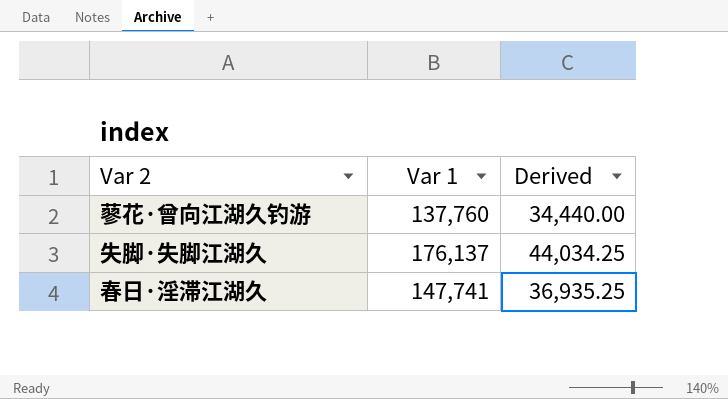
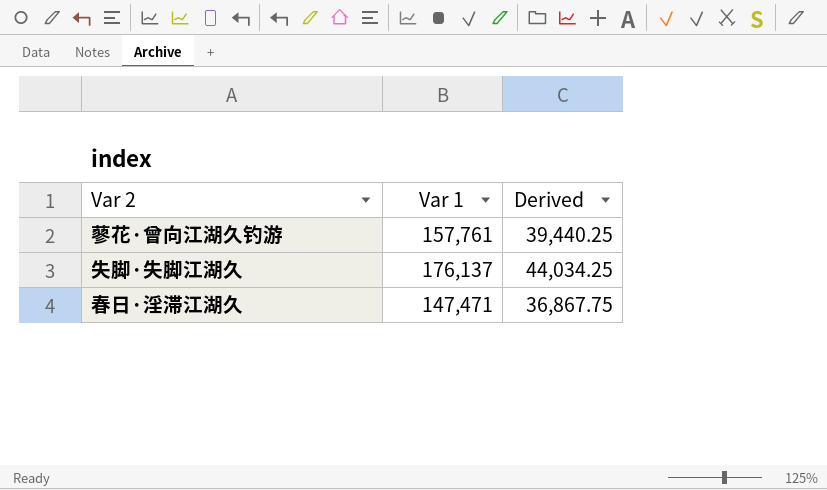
蓼花·曾向江湖久钓游 | Var 1: 137,760 -> 157,761
蓼花·曾向江湖久钓游 | Derived: 34,440.00 -> 39,440.25
春日·淫滞江湖久 | Var 1: 147,741 -> 147,471
春日·淫滞江湖久 | Derived: 36,935.25 -> 36,867.75

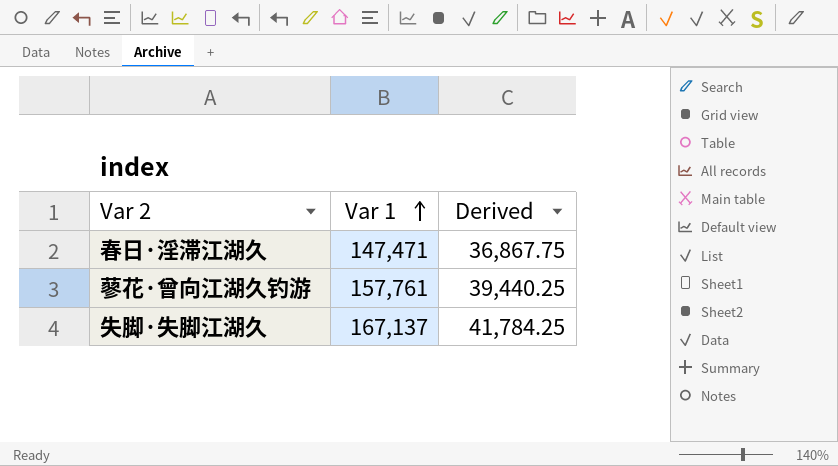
row order: none -> Var 1 ascending
失脚·失脚江湖久 | Var 1: 176,137 -> 167,137
失脚·失脚江湖久 | Derived: 44,034.25 -> 41,784.25

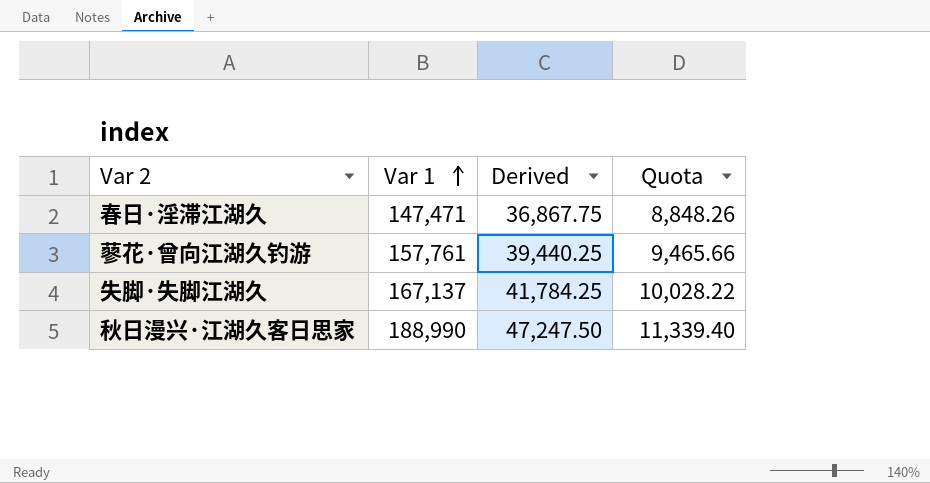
column Quota | formula: none -> [Var 1] * 0.06
row 秋日漫兴·江湖久客日思家: none -> 188,990 | 47,247.50 | 11,339.40

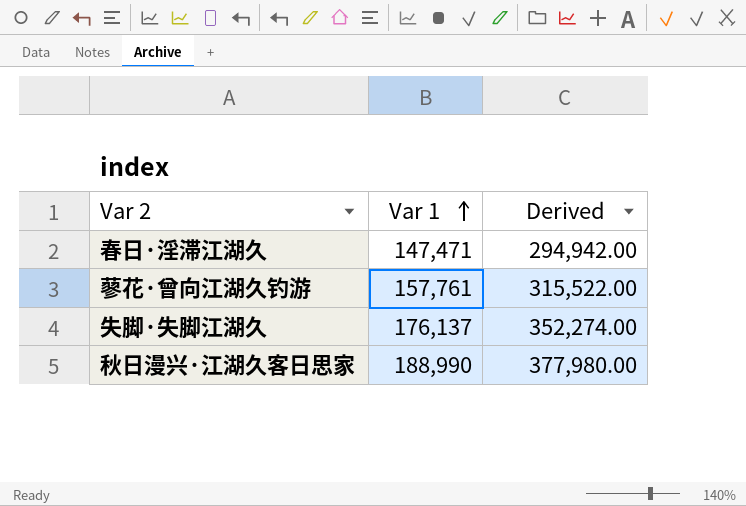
column Quota | formula: [Var 1] * 0.06 -> none
column Derived | formula: [Var 1] * 0.25 -> [Var 1] * 2
失脚·失脚江湖久 | Var 1: 167,137 -> 176,137

